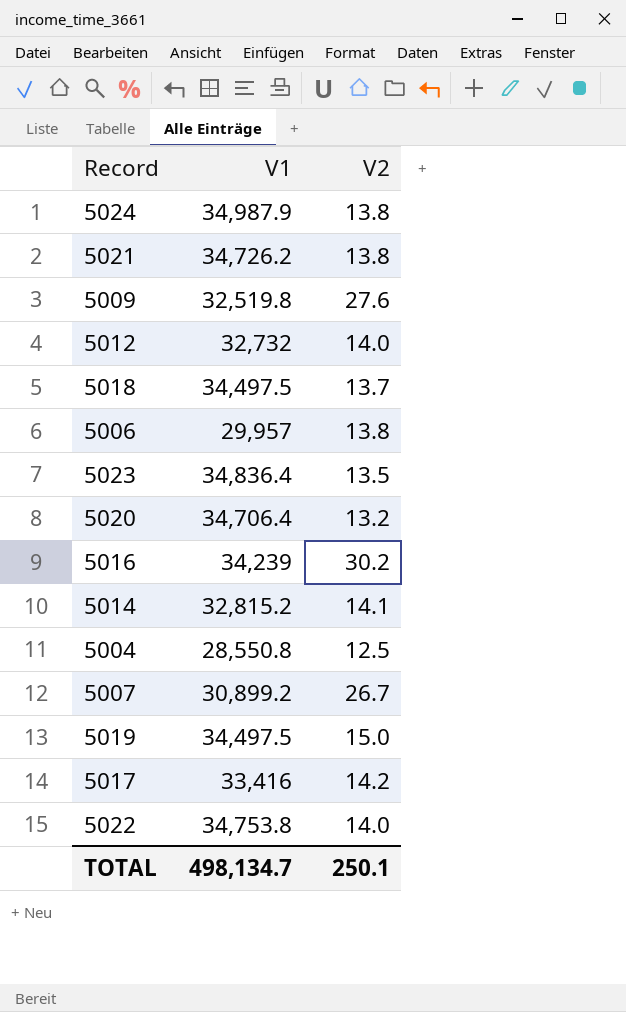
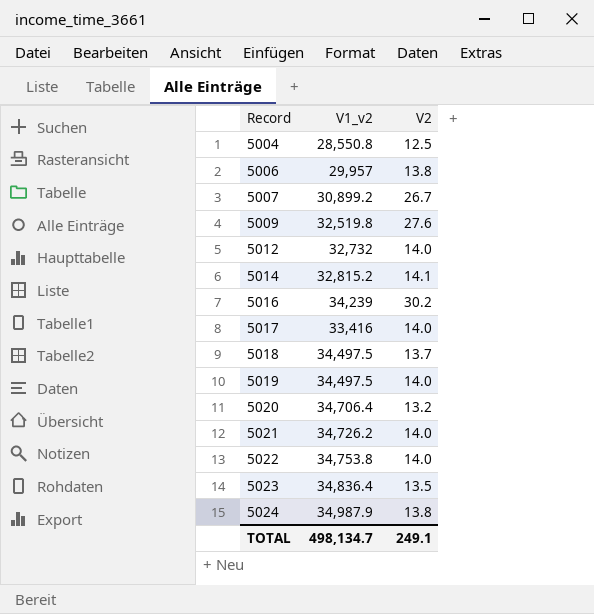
row order: none -> Record ascending
column name: V1 -> V1_v2
5017 | V2: 14.2 -> 14.0
5019 | V2: 15.0 -> 14.0
5021 | V2: 13.8 -> 14.0
TOTAL | V2: 250.1 -> 249.1

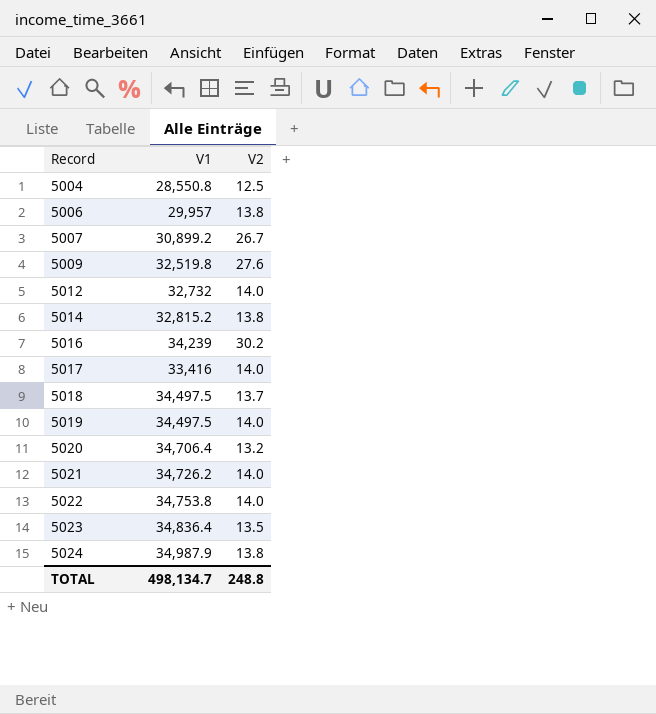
column name: V1_v2 -> V1
5014 | V2: 14.1 -> 13.8
TOTAL | V2: 249.1 -> 248.8

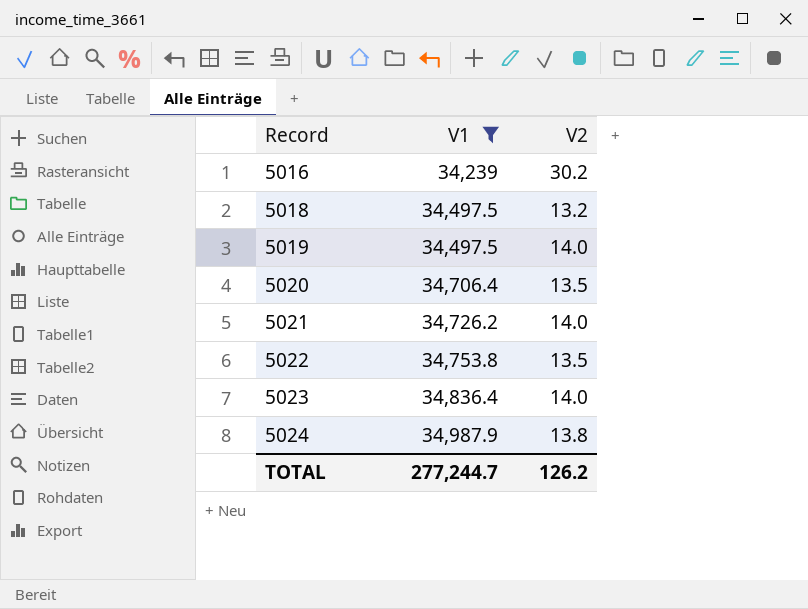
filter: none -> V1 >= 34,239
5018 | V2: 13.7 -> 13.2
5020 | V2: 13.2 -> 13.5
5022 | V2: 14.0 -> 13.5
5023 | V2: 13.5 -> 14.0
TOTAL | V1: 498,134.7 -> 277,244.7
TOTAL | V2: 248.8 -> 126.2

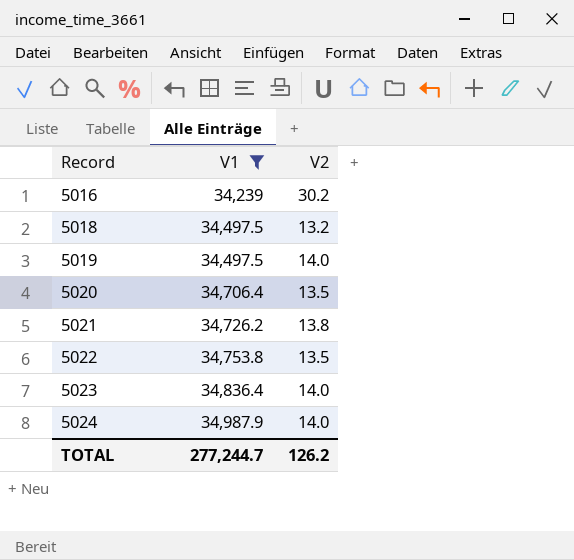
5021 | V2: 14.0 -> 13.8
5024 | V2: 13.8 -> 14.0

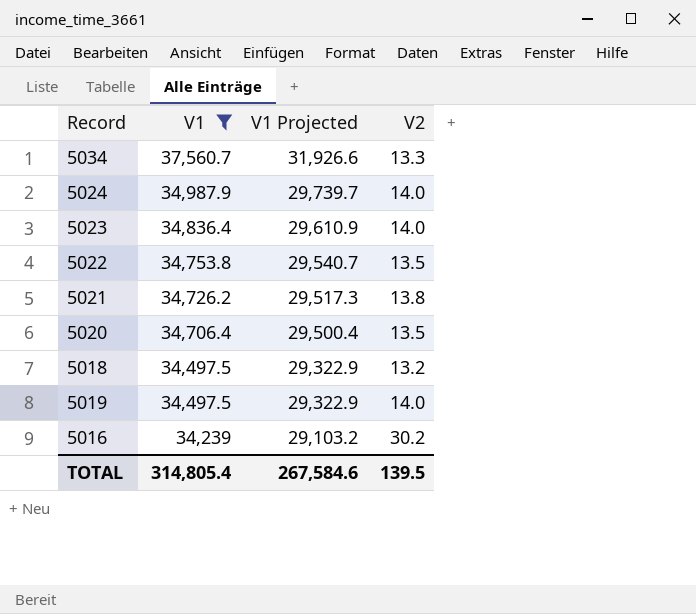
row order: Record ascending -> V1 descending
column V1 Projected | formula: none -> [V1] * 0.85
row 5034: none -> 37,560.7 | 31,926.6 | 13.3
TOTAL | V1: 277,244.7 -> 314,805.4
TOTAL | V2: 126.2 -> 139.5

